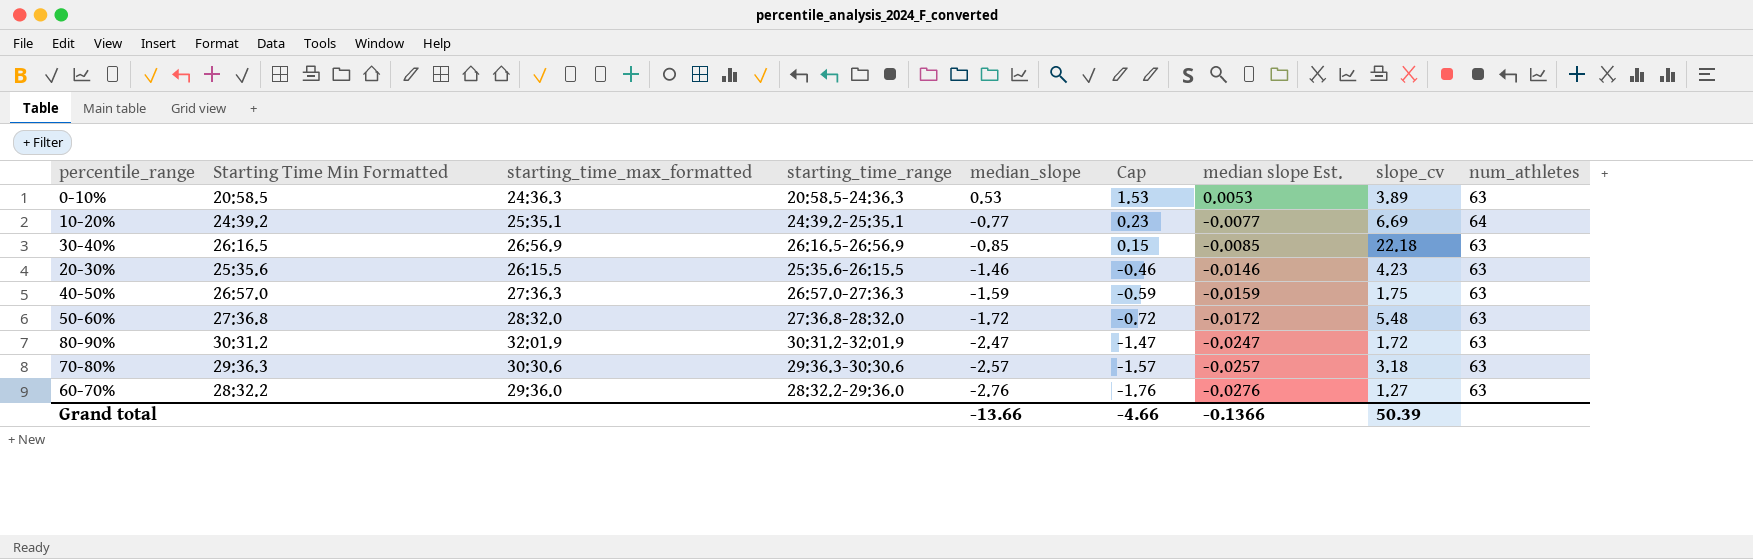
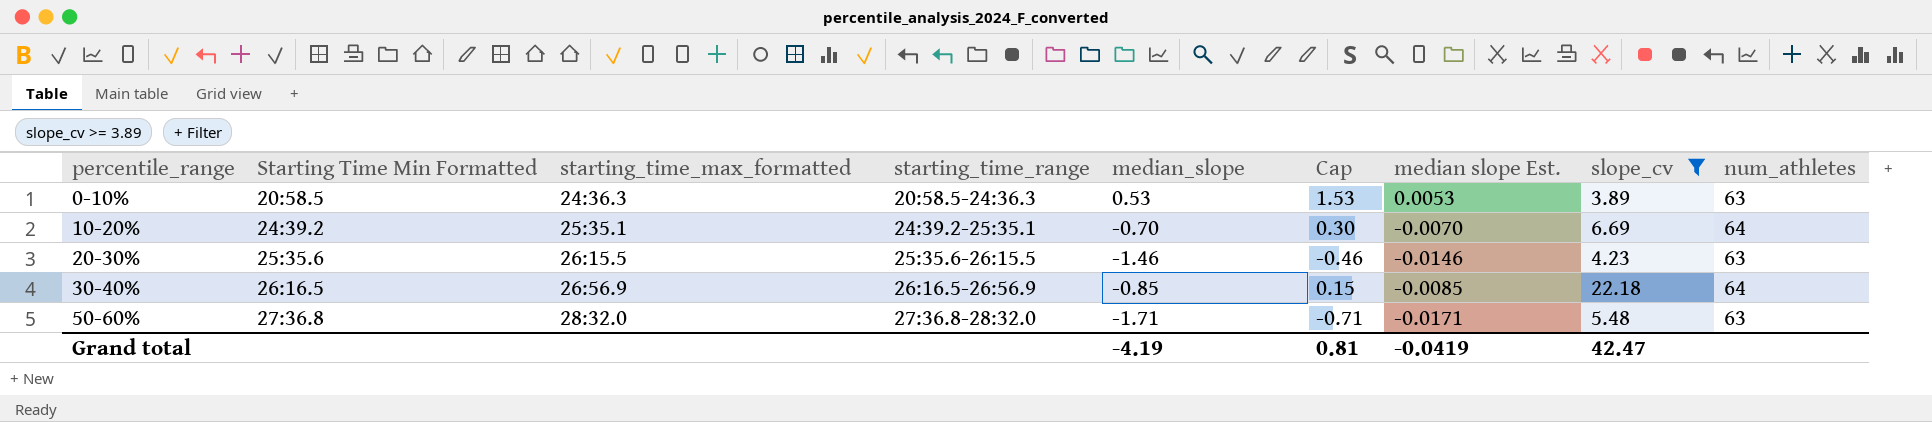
filter: none -> slope_cv >= 3.89
row order: median_slope descending -> percentile_range ascending
10-20% | median_slope: -0.77 -> -0.70
10-20% | Cap: 0.23 -> 0.30
10-20% | median slope Est.: -0.0077 -> -0.0070
30-40% | num_athletes: 63 -> 64
50-60% | median_slope: -1.72 -> -1.71
50-60% | Cap: -0.72 -> -0.71
50-60% | median slope Est.: -0.0172 -> -0.0171
Grand total | median_slope: -13.66 -> -4.19
Grand total | Cap: -4.66 -> 0.81
Grand total | median slope Est.: -0.1366 -> -0.0419
Grand total | slope_cv: 50.39 -> 42.47

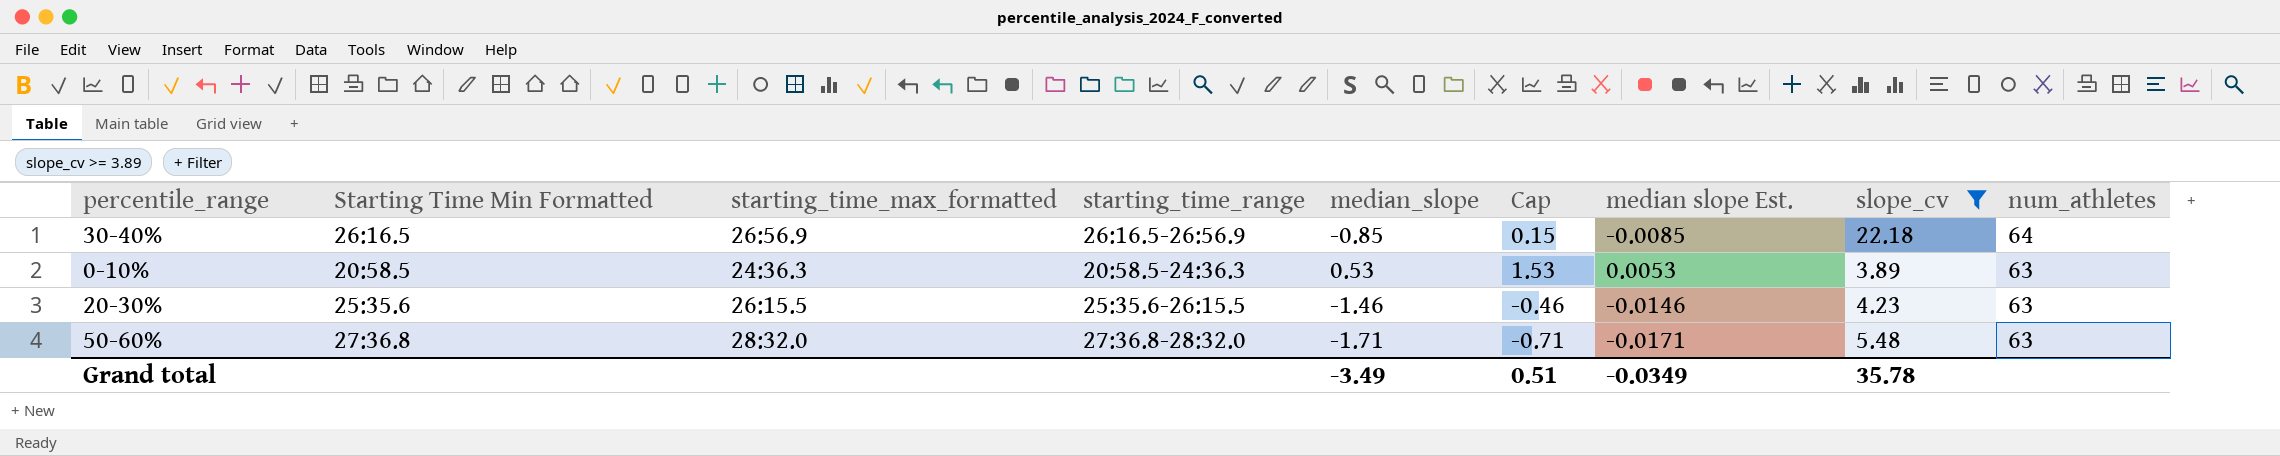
row order: percentile_range ascending -> num_athletes descending
row 10-20%: 24:39.2 | 25:35.1 | 24:39.2-25:35.1 | -0.70 | 0.30 | -0.0070 | 6.69 | 64 -> none
Grand total | median_slope: -4.19 -> -3.49
Grand total | Cap: 0.81 -> 0.51
Grand total | median slope Est.: -0.0419 -> -0.0349
Grand total | slope_cv: 42.47 -> 35.78

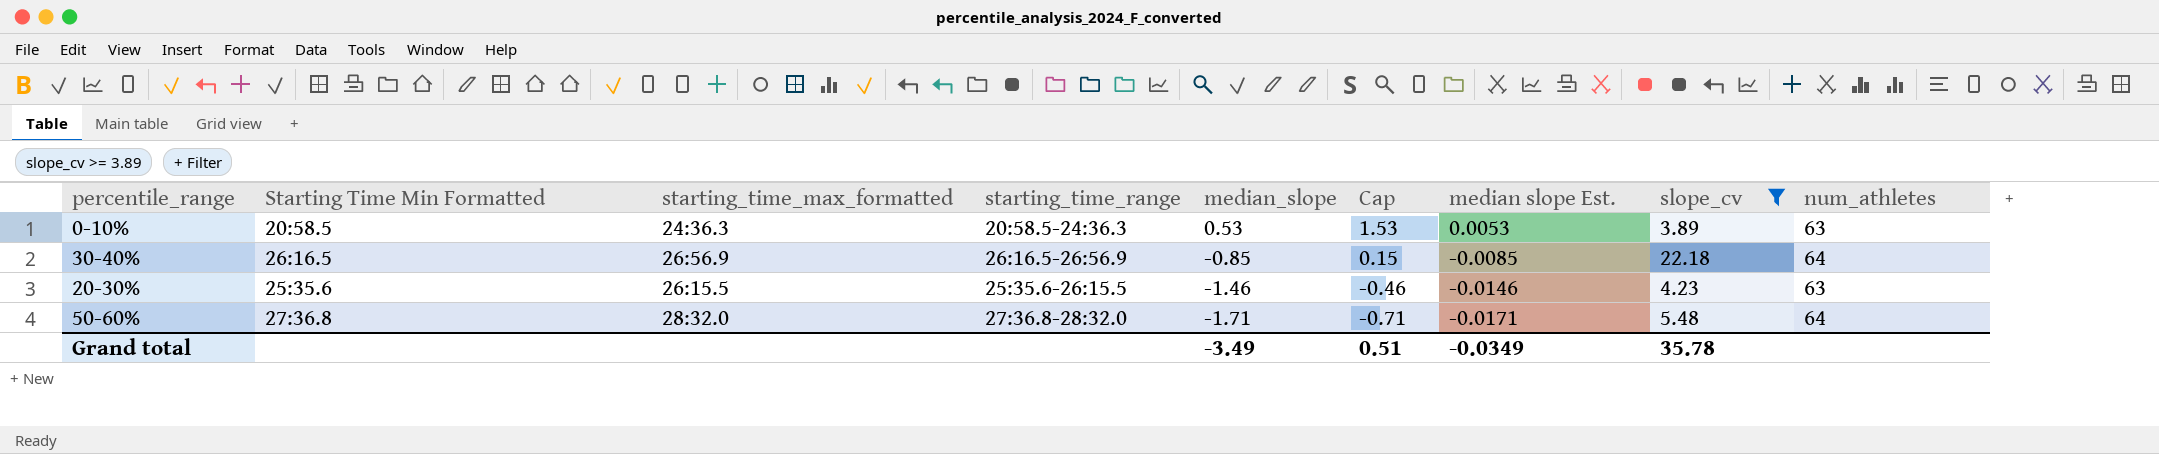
row order: num_athletes descending -> median_slope descending
50-60% | num_athletes: 63 -> 64

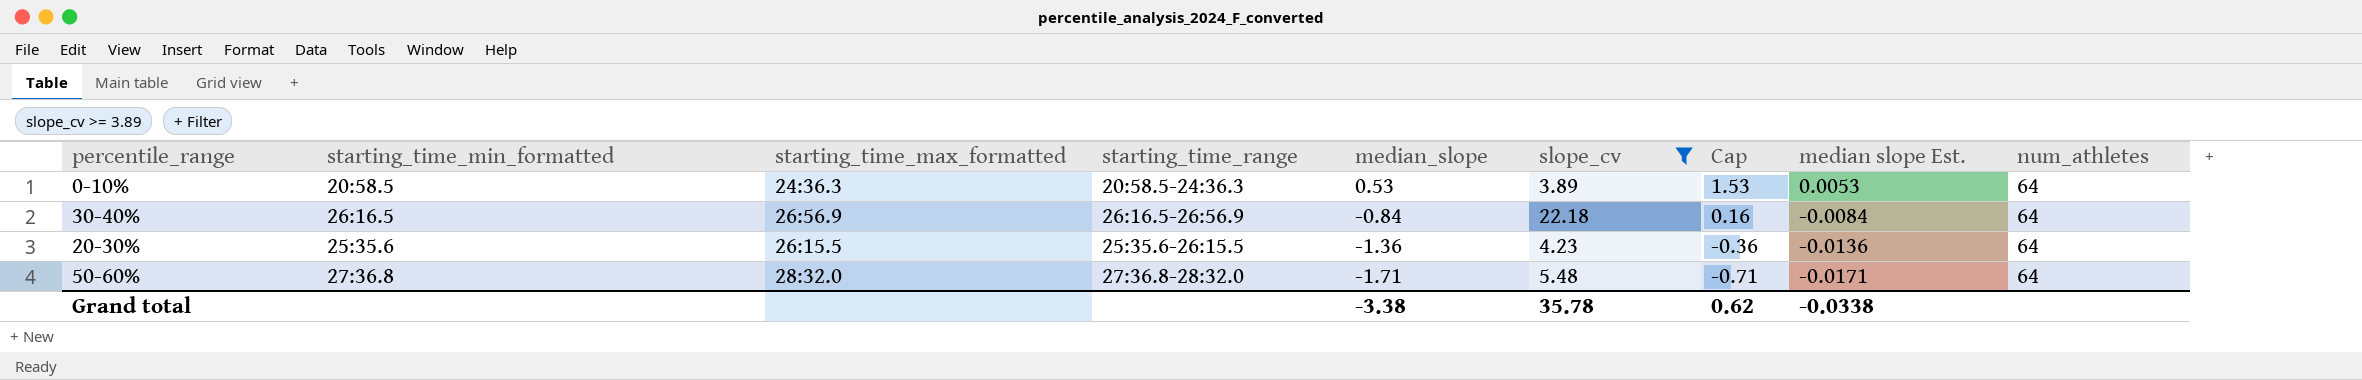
column name: Starting Time Min Formatted -> starting_time_min_formatted
column slope_cv | position: 8 -> 6
0-10% | num_athletes: 63 -> 64
30-40% | median_slope: -0.85 -> -0.84
30-40% | Cap: 0.15 -> 0.16
30-40% | median slope Est.: -0.0085 -> -0.0084
20-30% | median_slope: -1.46 -> -1.36
20-30% | Cap: -0.46 -> -0.36
20-30% | median slope Est.: -0.0146 -> -0.0136
20-30% | num_athletes: 63 -> 64
Grand total | median_slope: -3.49 -> -3.38
Grand total | Cap: 0.51 -> 0.62
Grand total | median slope Est.: -0.0349 -> -0.0338

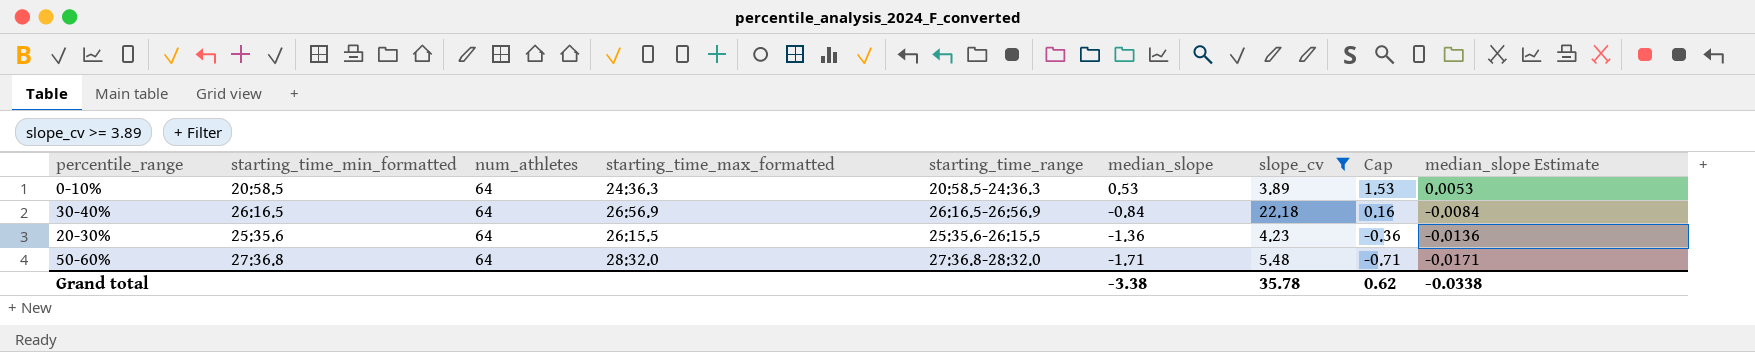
column num_athletes | position: 9 -> 3
column name: median slope Est. -> median_slope Estimate

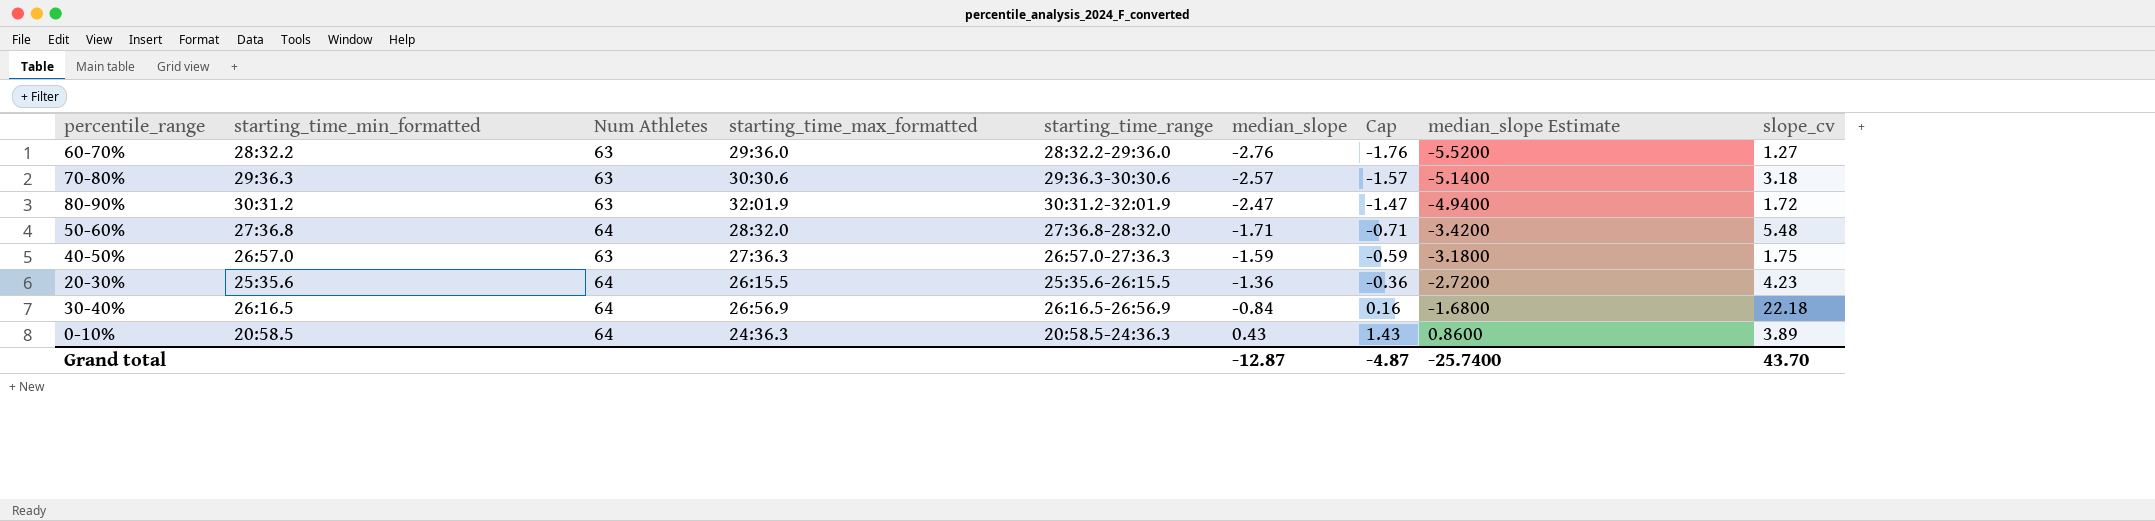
filter: slope_cv >= 3.89 -> none
row order: median_slope descending -> median_slope ascending
column name: num_athletes -> Num Athletes
column median_slope Estimate | formula: [median_slope] * 0.01 -> [median_slope] * 2
column slope_cv | position: 7 -> 9
0-10% | median_slope: 0.53 -> 0.43
0-10% | Cap: 1.53 -> 1.43
Grand total | median_slope: -3.38 -> -12.87
Grand total | Cap: 0.62 -> -4.87
Grand total | median_slope Estimate: -0.0338 -> -25.7400
Grand total | slope_cv: 35.78 -> 43.70

